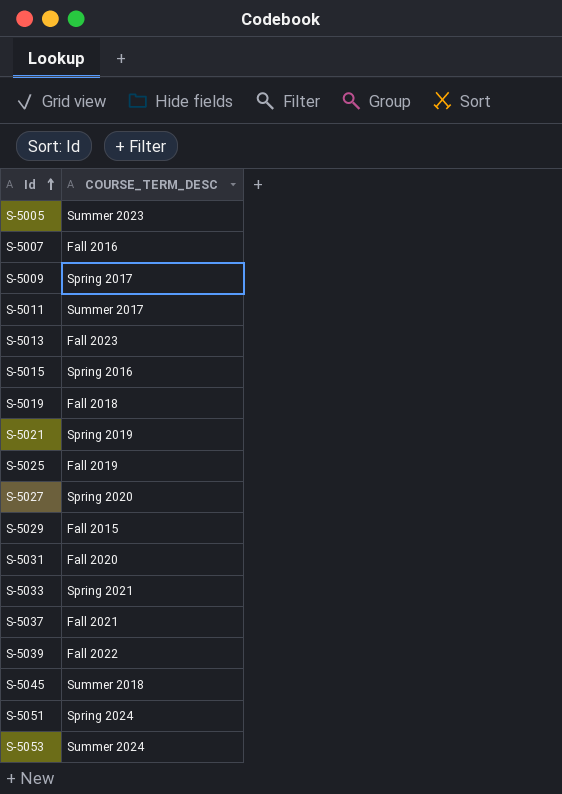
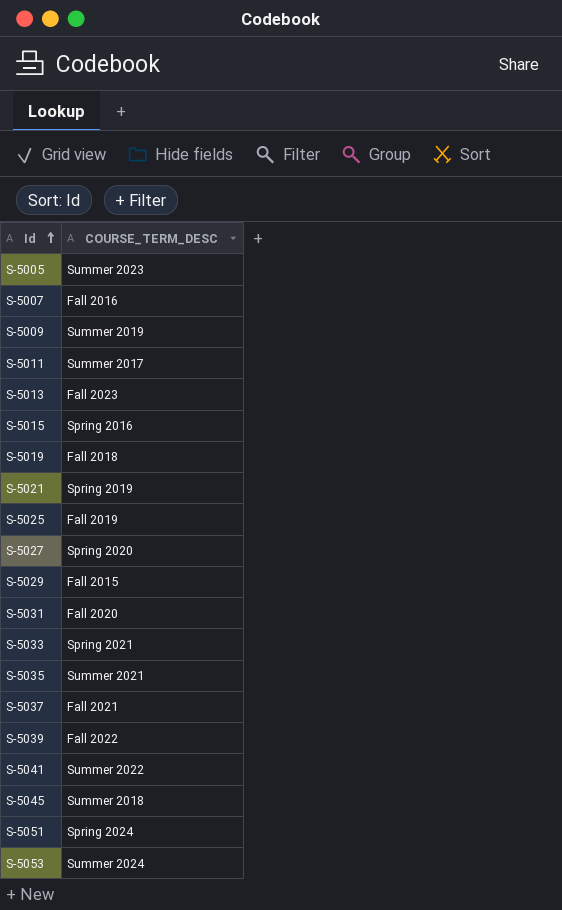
S-5009 | COURSE_TERM_DESC: Spring 2017 -> Summer 2019
row S-5035: none -> Summer 2021
row S-5041: none -> Summer 2022

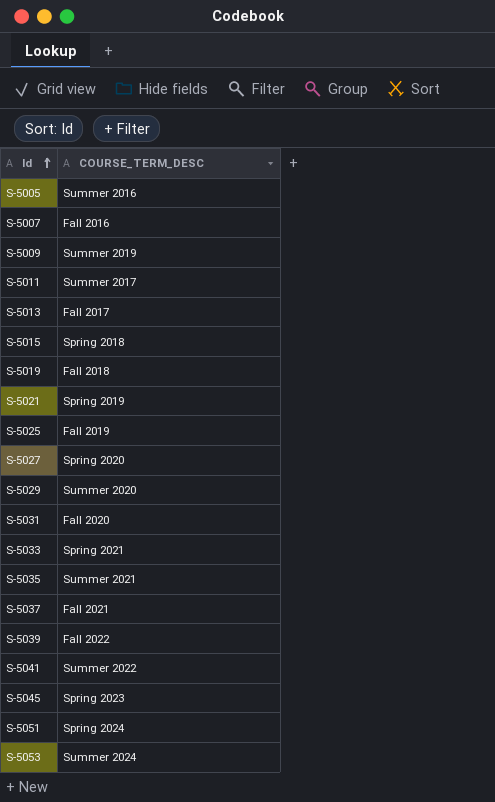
S-5005 | COURSE_TERM_DESC: Summer 2023 -> Summer 2016
S-5013 | COURSE_TERM_DESC: Fall 2023 -> Fall 2017
S-5015 | COURSE_TERM_DESC: Spring 2016 -> Spring 2018
S-5029 | COURSE_TERM_DESC: Fall 2015 -> Summer 2020
S-5045 | COURSE_TERM_DESC: Summer 2018 -> Spring 2023

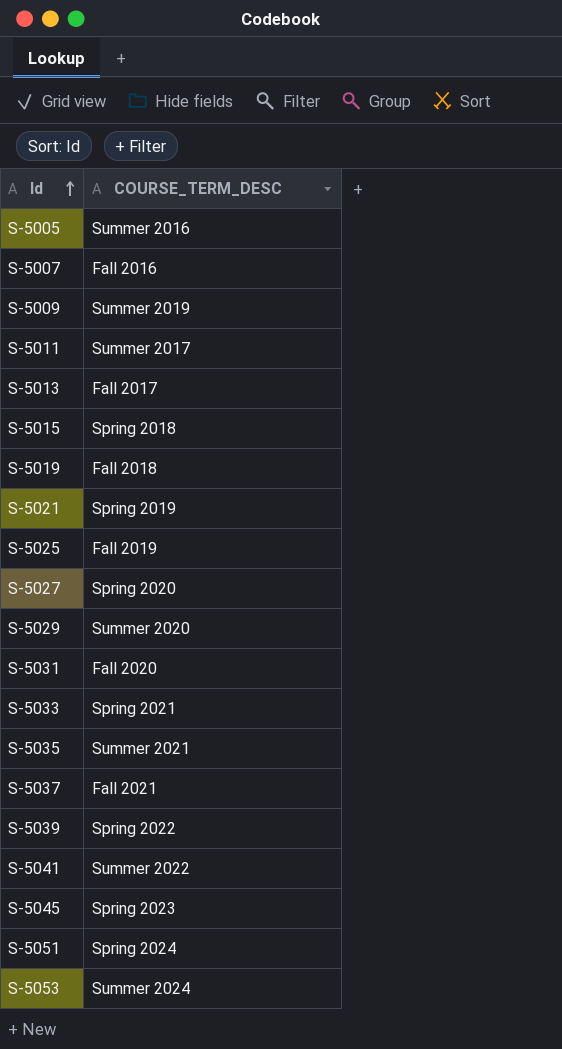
S-5039 | COURSE_TERM_DESC: Fall 2022 -> Spring 2022

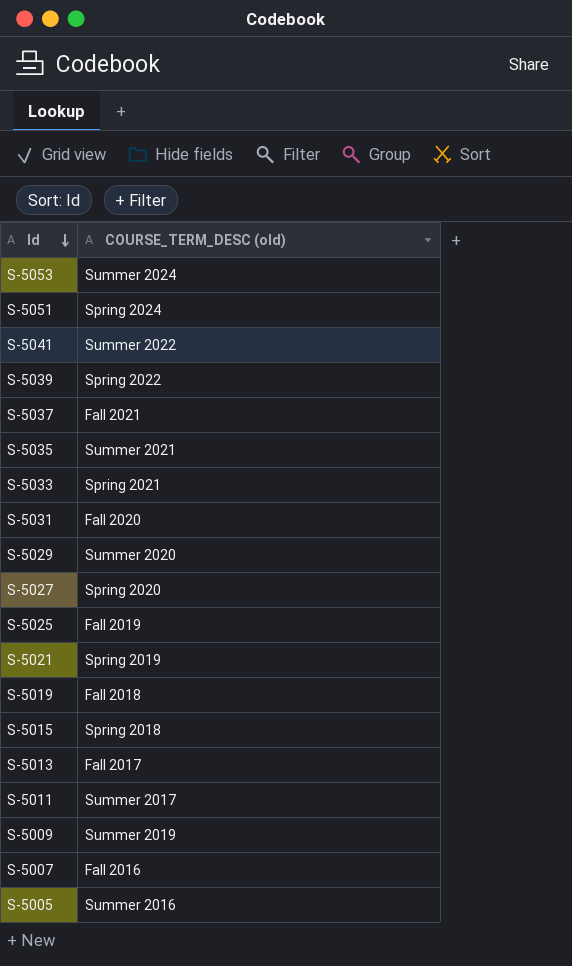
row order: Id ascending -> Id descending
column name: COURSE_TERM_DESC -> COURSE_TERM_DESC (old)
row S-5045: Spring 2023 -> none

